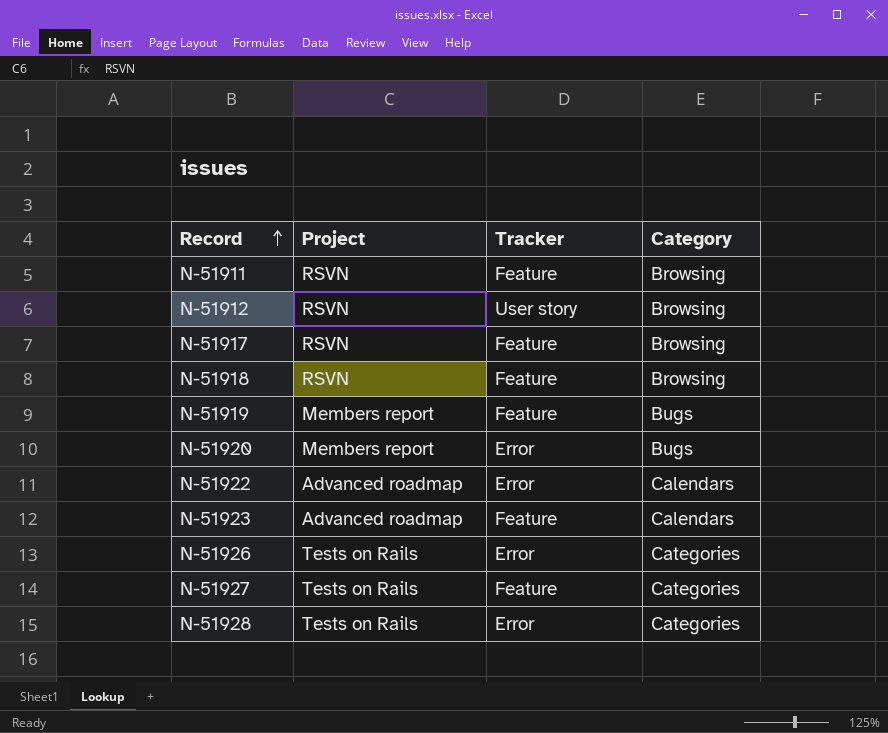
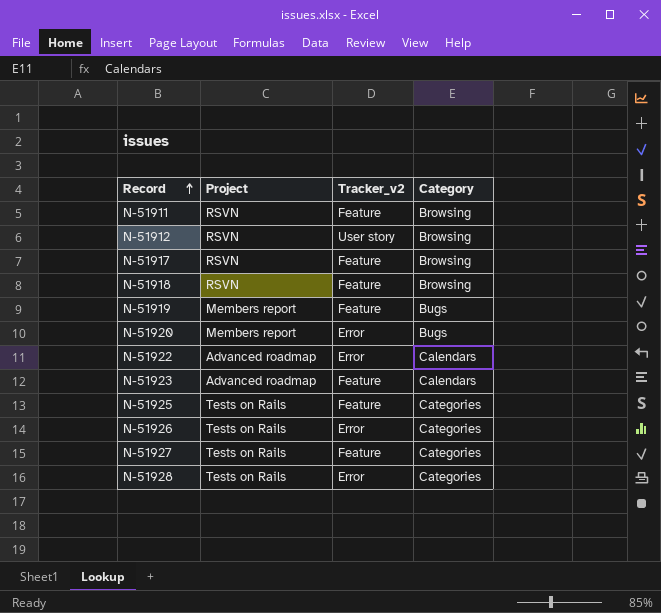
column name: Tracker -> Tracker_v2
row N-51925: none -> Tests on Rails | Feature | Categories

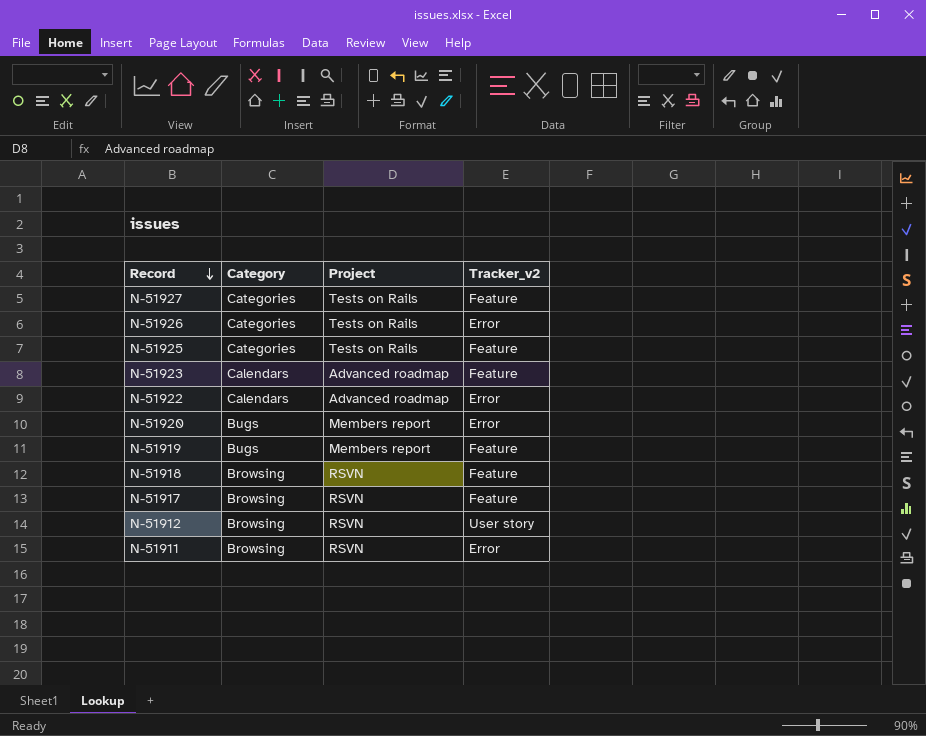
row order: Record ascending -> Record descending
column Category | position: 4 -> 2
row N-51928: Tests on Rails | Error | Categories -> none
N-51911 | Tracker_v2: Feature -> Error

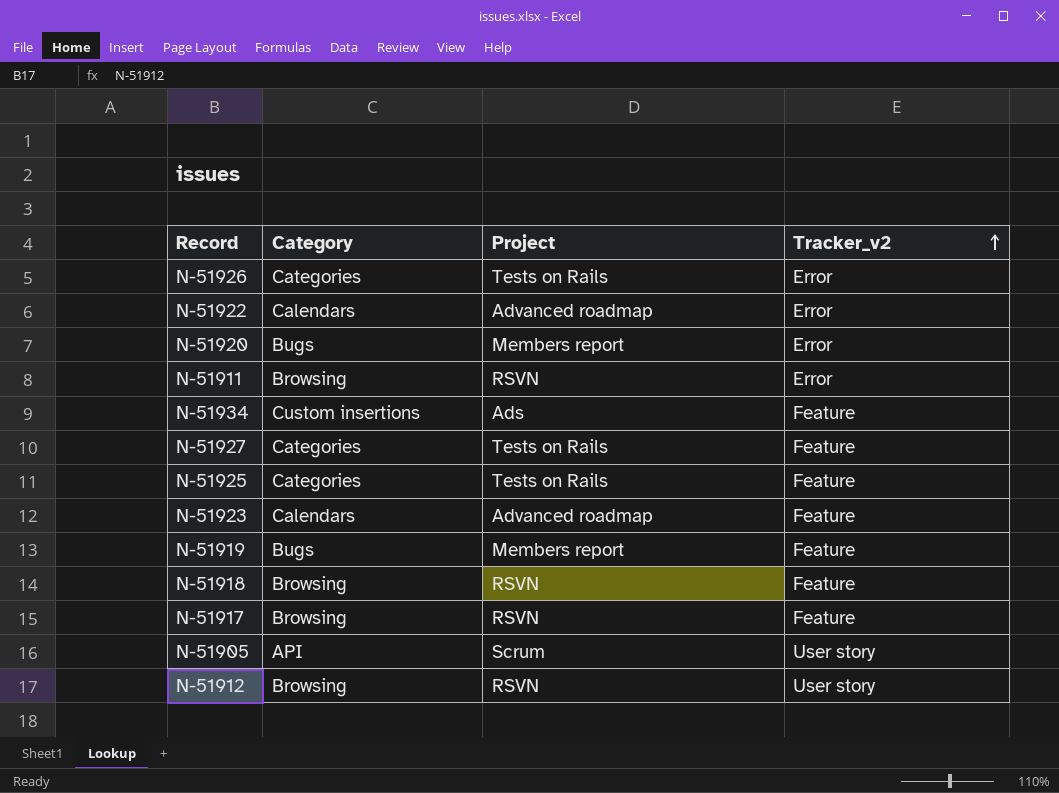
row order: Record descending -> Tracker_v2 ascending
row N-51934: none -> Custom insertions | Ads | Feature
row N-51905: none -> API | Scrum | User story

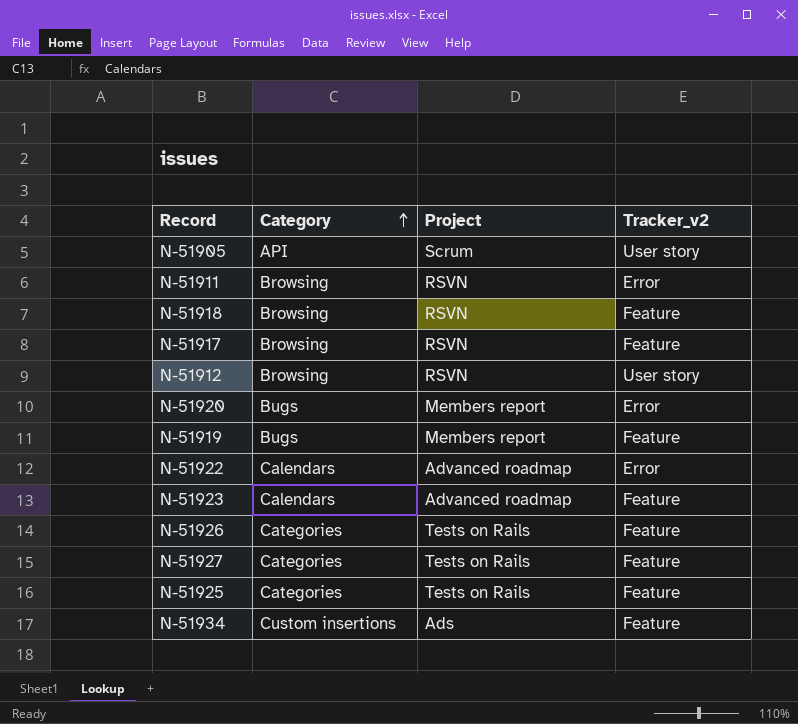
row order: Tracker_v2 ascending -> Category ascending
N-51926 | Tracker_v2: Error -> Feature

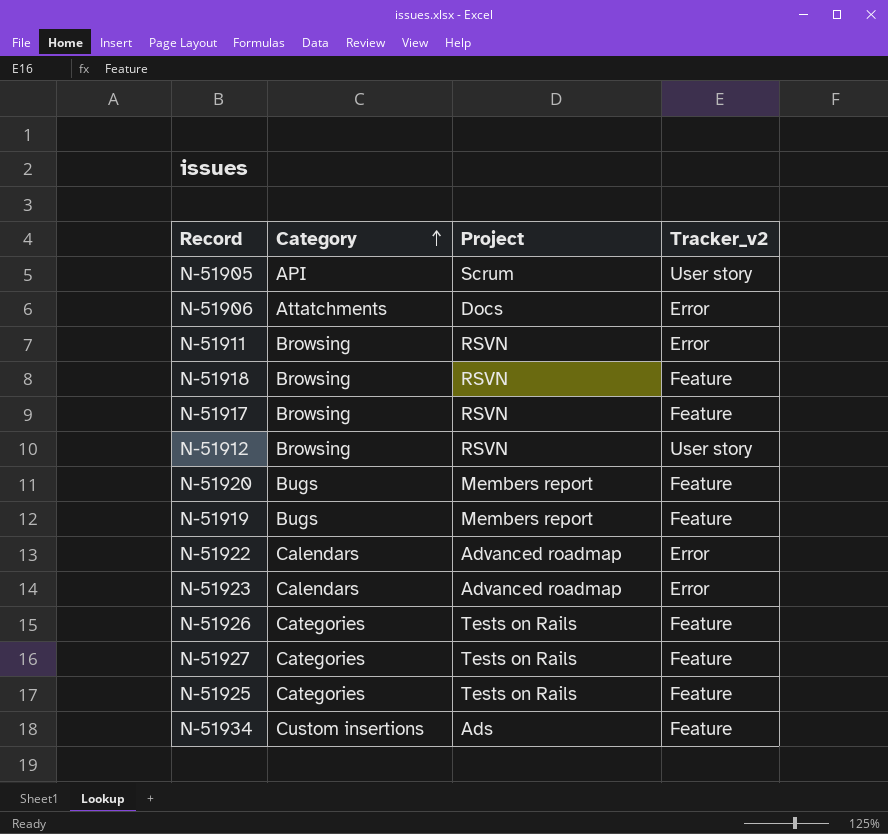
row N-51906: none -> Attatchments | Docs | Error
N-51920 | Tracker_v2: Error -> Feature
N-51923 | Tracker_v2: Feature -> Error

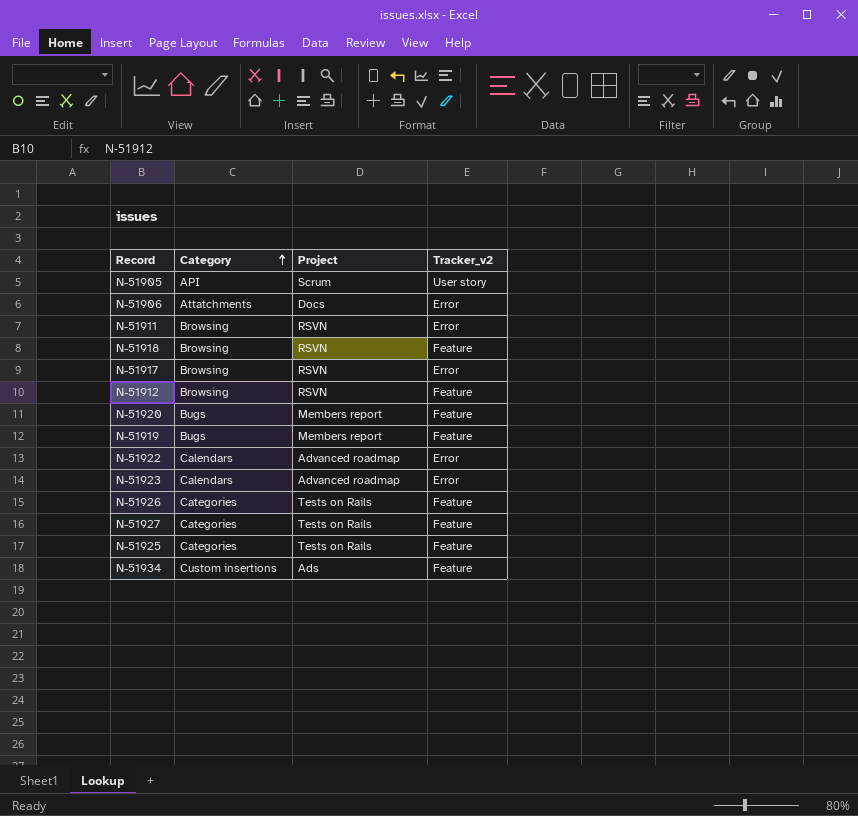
N-51917 | Tracker_v2: Feature -> Error
N-51912 | Tracker_v2: User story -> Feature

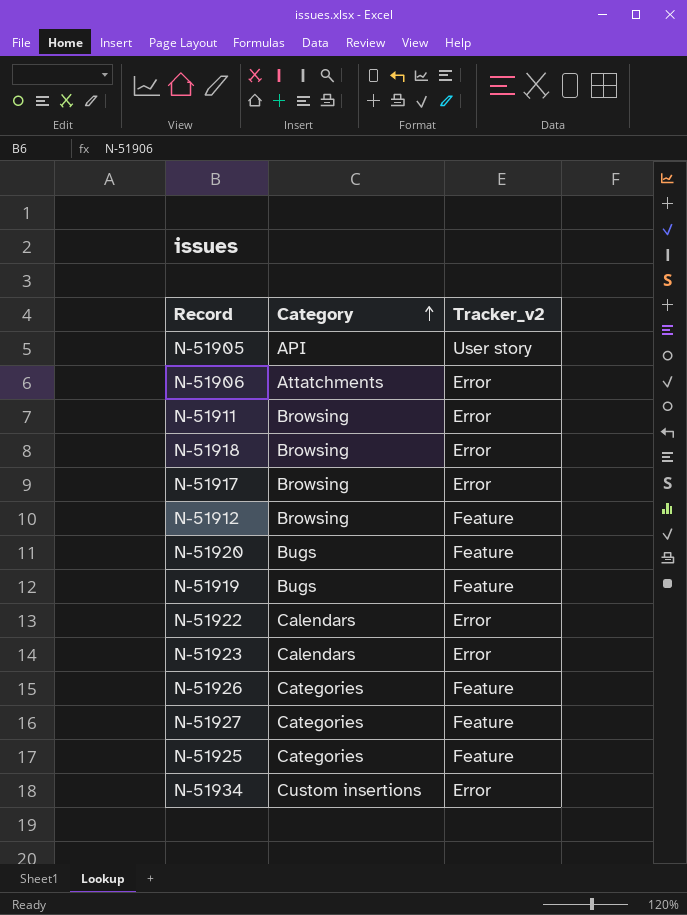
column Project | position: 3 -> none
N-51918 | Tracker_v2: Feature -> Error
N-51934 | Tracker_v2: Feature -> Error

